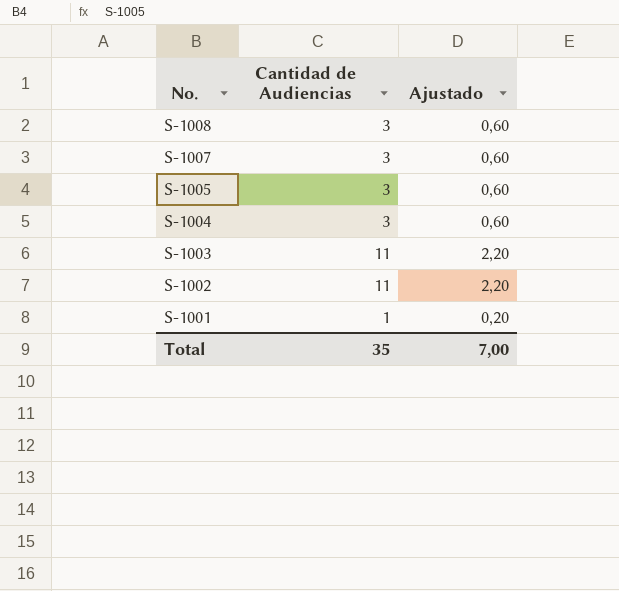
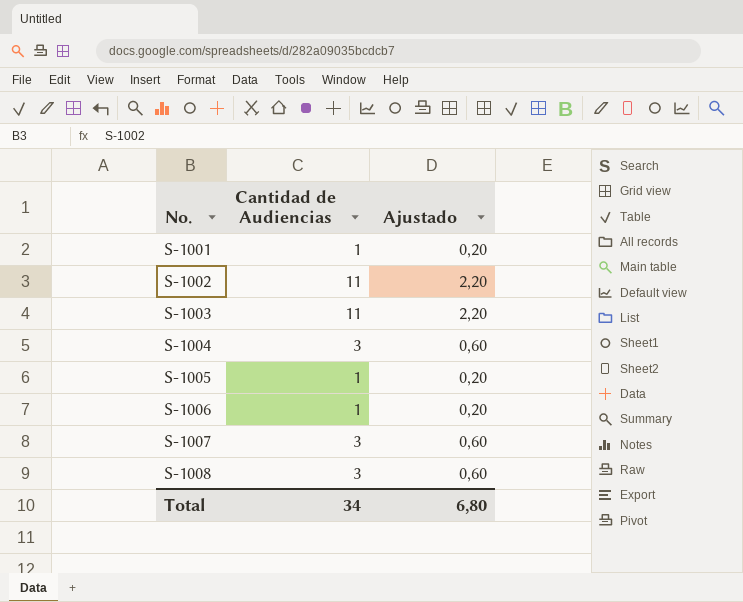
row order: No. descending -> No. ascending
S-1005 | Cantidad de Audiencias: 3 -> 1
S-1005 | Ajustado: 0,60 -> 0,20
row S-1006: none -> 1 | 0,20
Total | Cantidad de Audiencias: 35 -> 34
Total | Ajustado: 7,00 -> 6,80

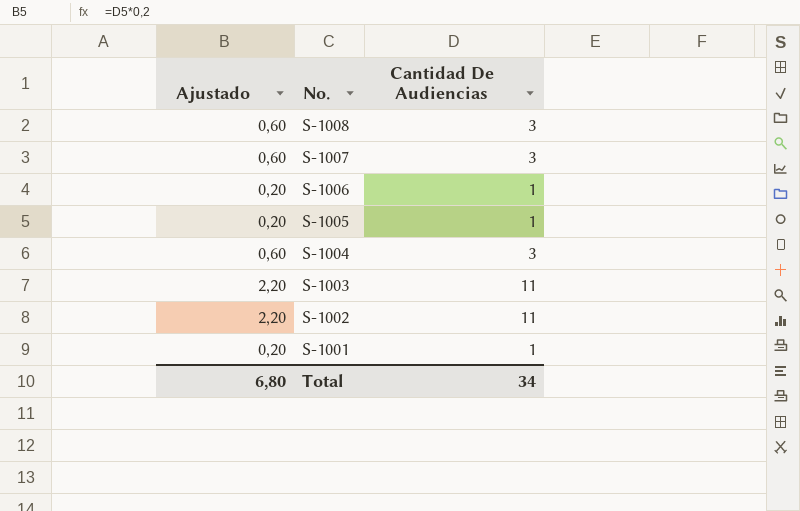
row order: No. ascending -> No. descending
column Ajustado | position: 3 -> 1
column name: Cantidad de Audiencias -> Cantidad De Audiencias

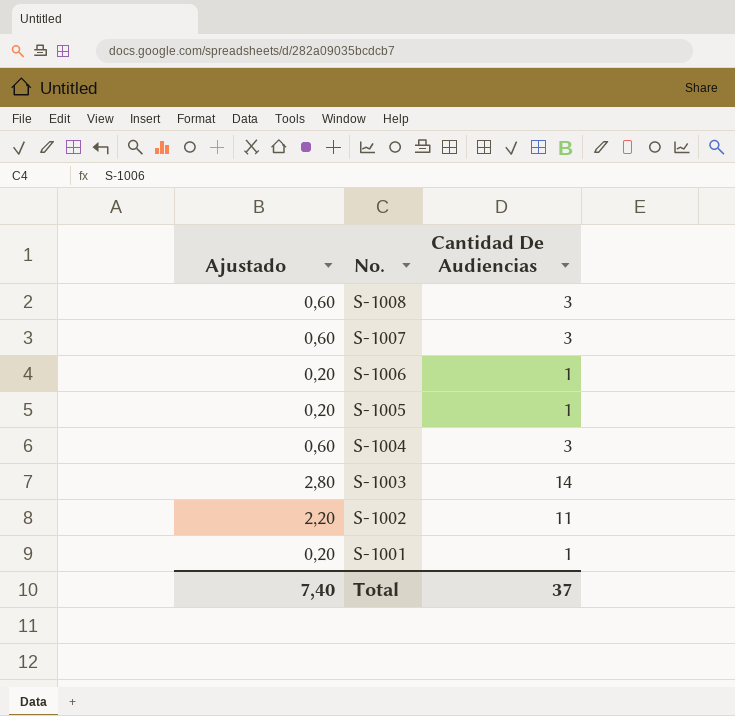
S-1003 | Ajustado: 2,20 -> 2,80
S-1003 | Cantidad De Audiencias: 11 -> 14
Total | Ajustado: 6,80 -> 7,40
Total | Cantidad De Audiencias: 34 -> 37

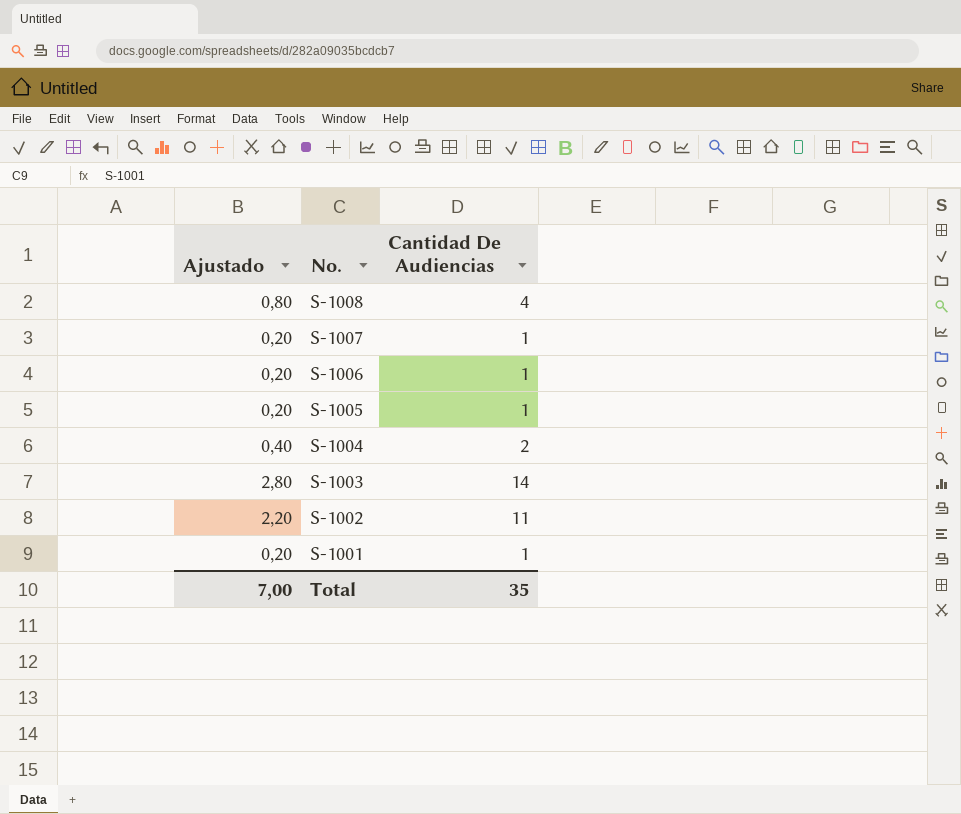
S-1008 | Ajustado: 0,60 -> 0,80
S-1008 | Cantidad De Audiencias: 3 -> 4
S-1007 | Ajustado: 0,60 -> 0,20
S-1007 | Cantidad De Audiencias: 3 -> 1
S-1004 | Ajustado: 0,60 -> 0,40
S-1004 | Cantidad De Audiencias: 3 -> 2
Total | Ajustado: 7,40 -> 7,00
Total | Cantidad De Audiencias: 37 -> 35

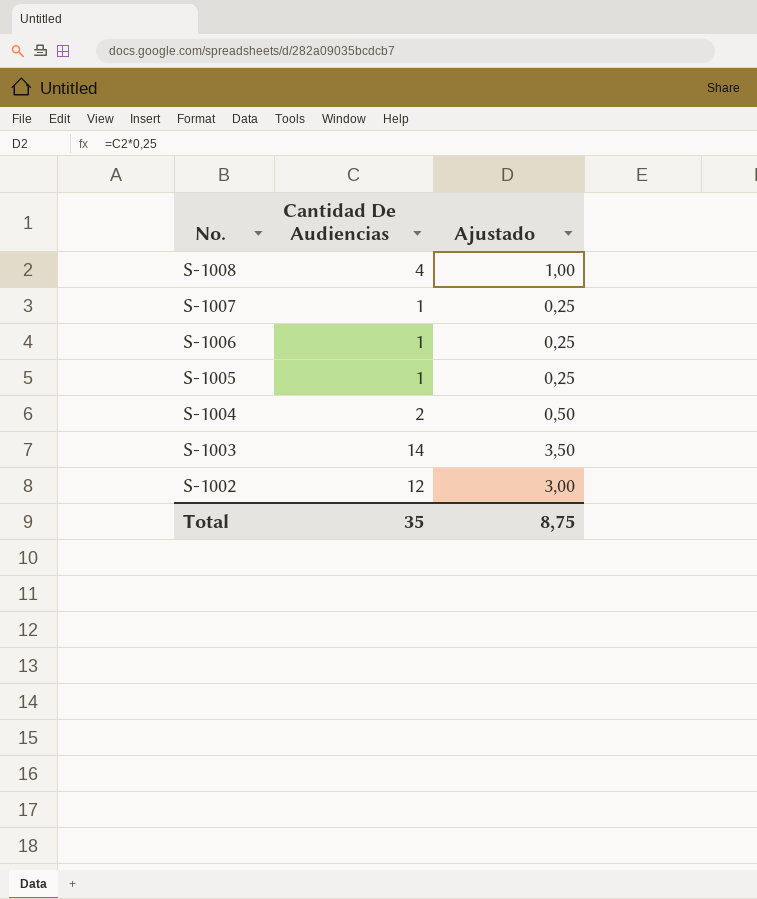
column Ajustado | formula: [Cantidad De Audiencias] * 0,2 -> [Cantidad De Audiencias] * 0,25
column Ajustado | position: 1 -> 3
row S-1001: 0,20 | 1 -> none
S-1002 | Cantidad De Audiencias: 11 -> 12
Total | Ajustado: 7,00 -> 8,75

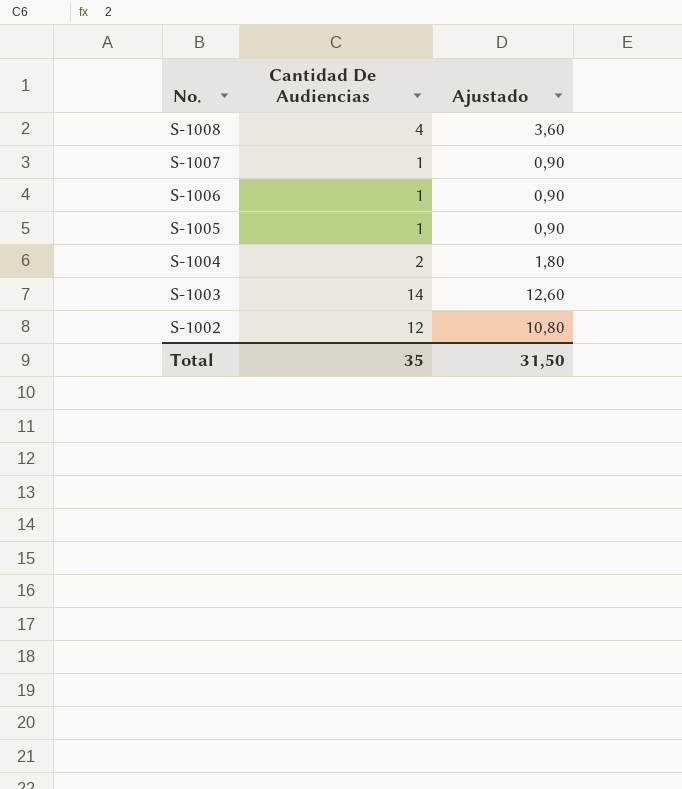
column Ajustado | formula: [Cantidad De Audiencias] * 0,25 -> [Cantidad De Audiencias] * 0,9
Total | Ajustado: 8,75 -> 31,50

